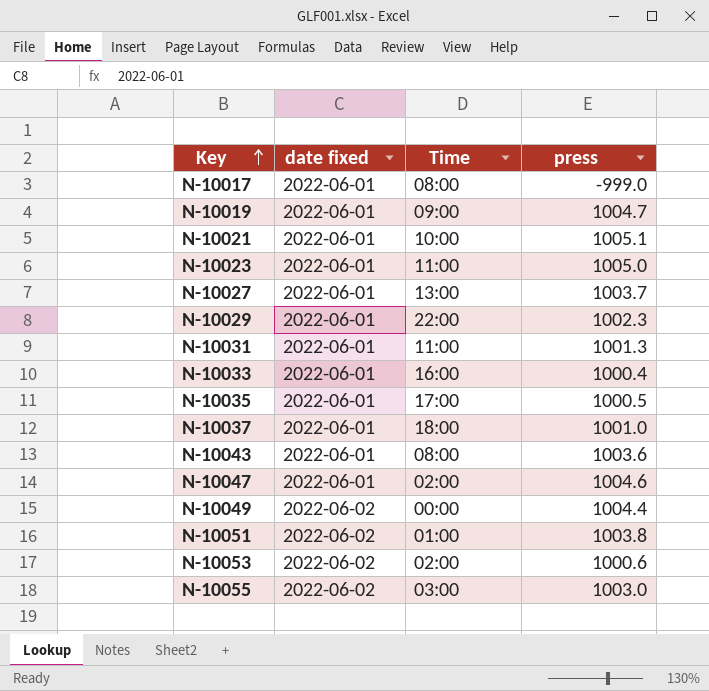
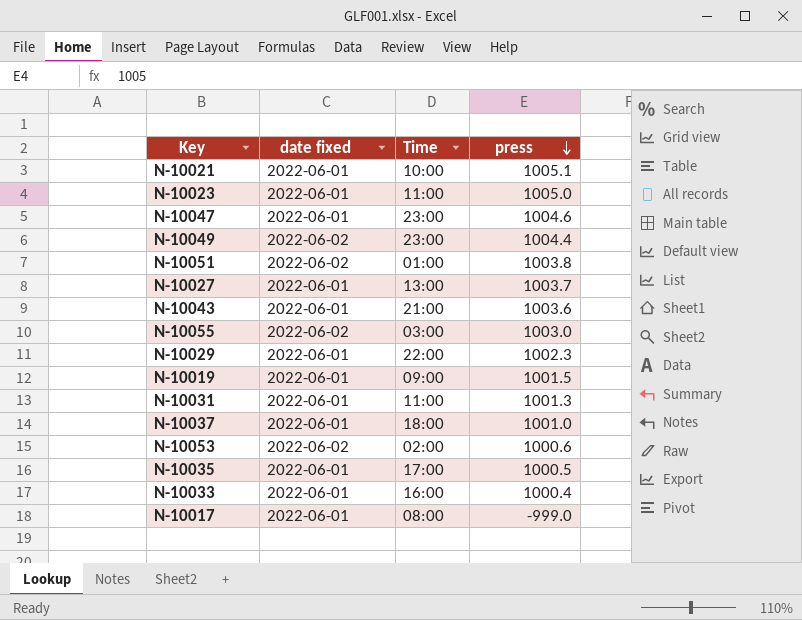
row order: Key ascending -> press descending
N-10047 | Time: 02:00 -> 23:00
N-10049 | Time: 00:00 -> 23:00
N-10043 | Time: 08:00 -> 21:00
N-10019 | press: 1004.7 -> 1001.5

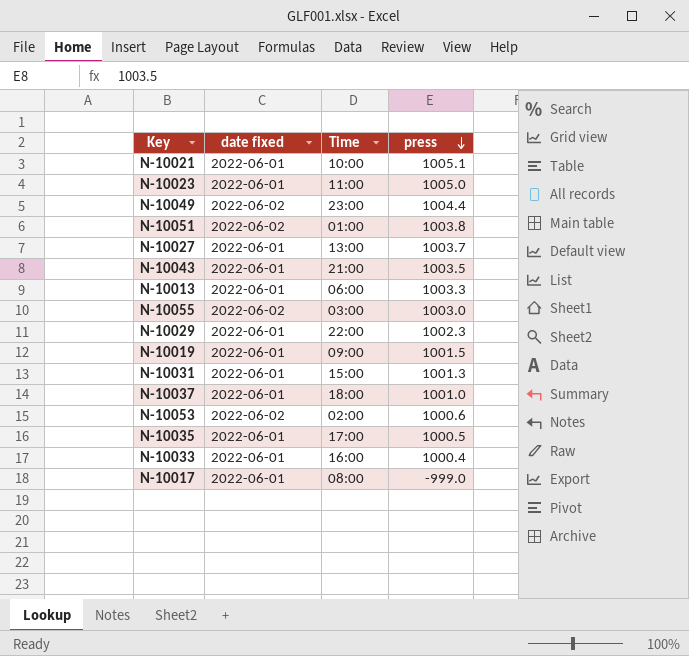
row N-10047: 2022-06-01 | 23:00 | 1004.6 -> none
N-10043 | press: 1003.6 -> 1003.5
row N-10013: none -> 2022-06-01 | 06:00 | 1003.3
N-10031 | Time: 11:00 -> 15:00

